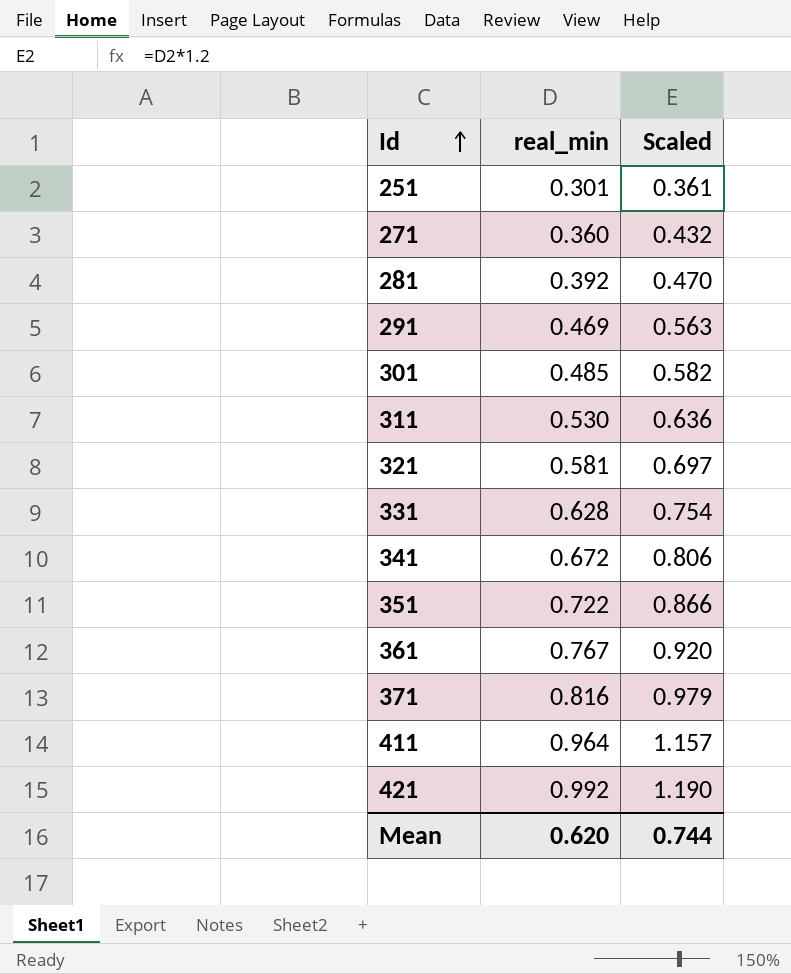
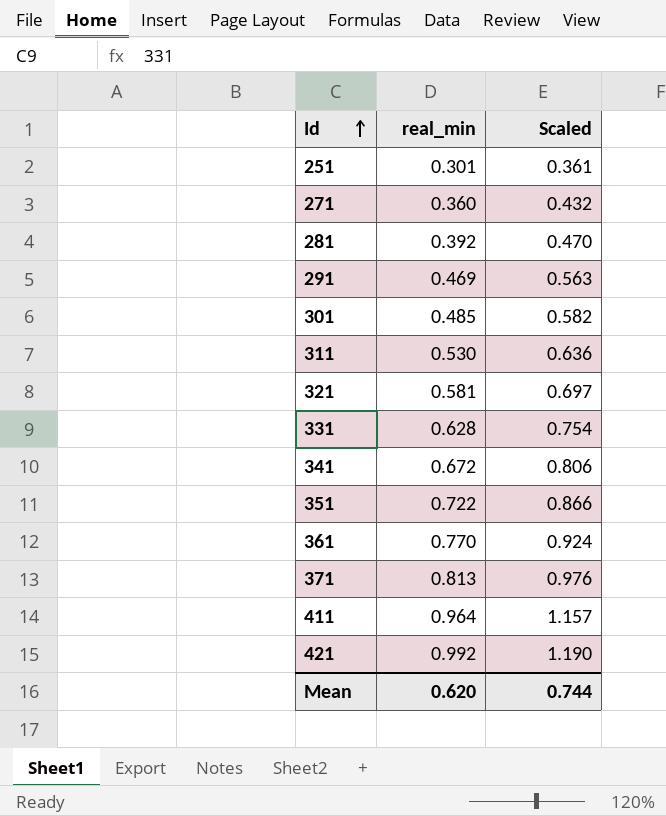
361 | real_min: 0.767 -> 0.770
361 | Scaled: 0.920 -> 0.924
371 | real_min: 0.816 -> 0.813
371 | Scaled: 0.979 -> 0.976

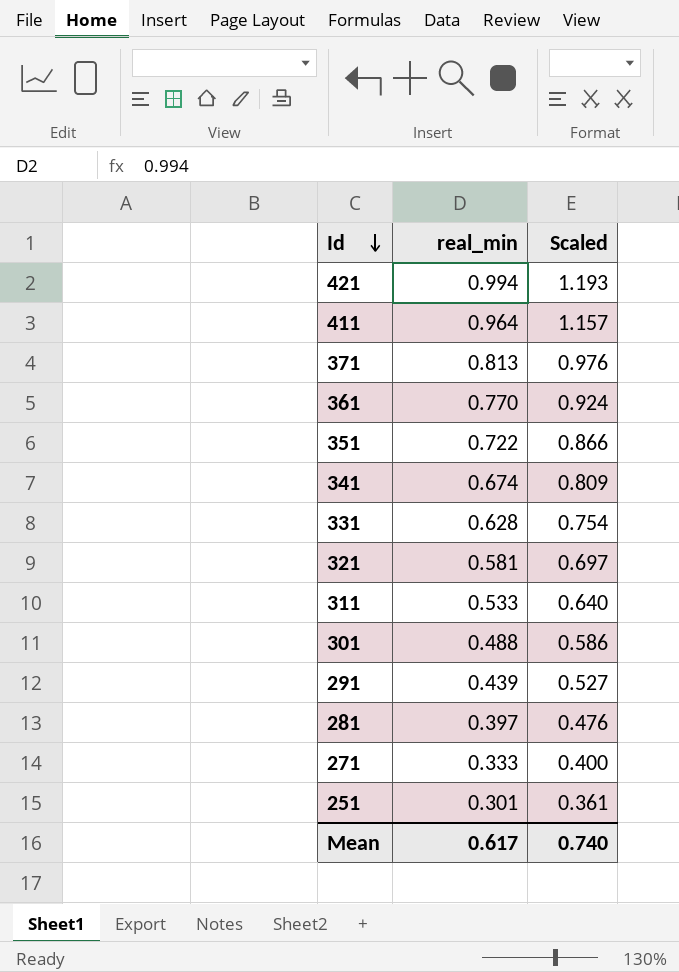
row order: Id ascending -> Id descending
421 | real_min: 0.992 -> 0.994
421 | Scaled: 1.190 -> 1.193
341 | real_min: 0.672 -> 0.674
341 | Scaled: 0.806 -> 0.809
311 | real_min: 0.530 -> 0.533
311 | Scaled: 0.636 -> 0.640
301 | real_min: 0.485 -> 0.488
301 | Scaled: 0.582 -> 0.586
291 | real_min: 0.469 -> 0.439
291 | Scaled: 0.563 -> 0.527
281 | real_min: 0.392 -> 0.397
281 | Scaled: 0.470 -> 0.476
271 | real_min: 0.360 -> 0.333
271 | Scaled: 0.432 -> 0.400
Mean | real_min: 0.620 -> 0.617
Mean | Scaled: 0.744 -> 0.740

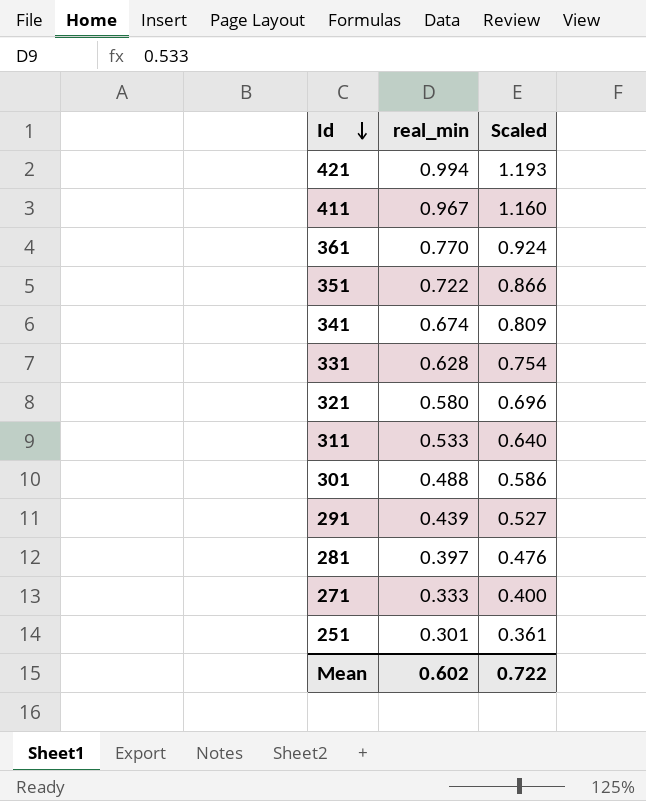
row 371: 0.813 | 0.976 -> none
411 | real_min: 0.964 -> 0.967
411 | Scaled: 1.157 -> 1.160
321 | real_min: 0.581 -> 0.580
321 | Scaled: 0.697 -> 0.696
Mean | real_min: 0.617 -> 0.602
Mean | Scaled: 0.740 -> 0.722

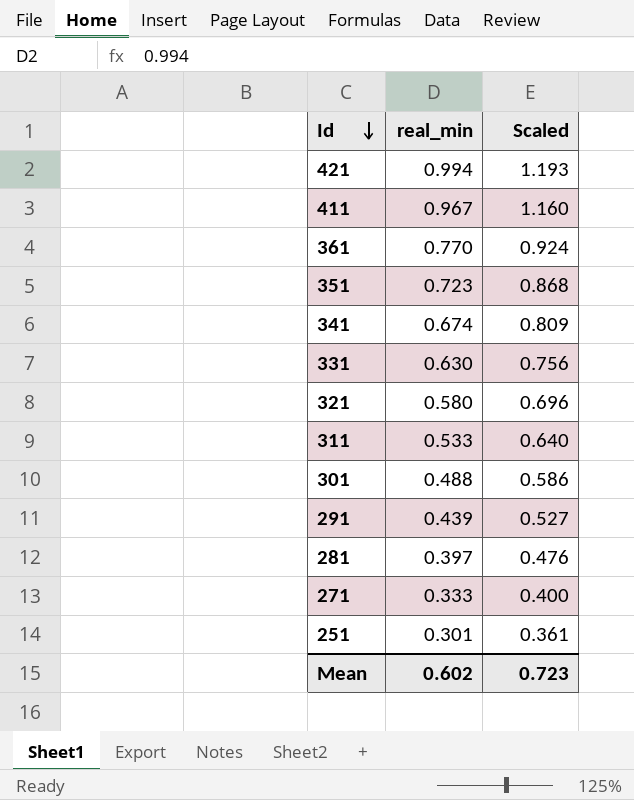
351 | real_min: 0.722 -> 0.723
351 | Scaled: 0.866 -> 0.868
331 | real_min: 0.628 -> 0.630
331 | Scaled: 0.754 -> 0.756
Mean | Scaled: 0.722 -> 0.723

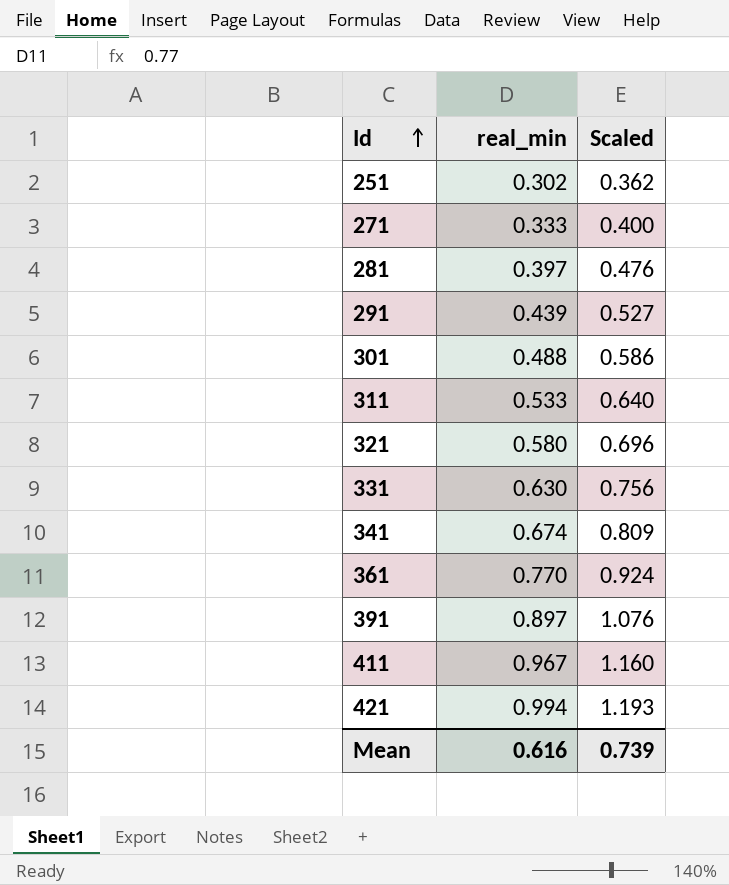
row order: Id descending -> Id ascending
row 351: 0.723 | 0.868 -> none
251 | real_min: 0.301 -> 0.302
251 | Scaled: 0.361 -> 0.362
row 391: none -> 0.897 | 1.076
Mean | real_min: 0.602 -> 0.616
Mean | Scaled: 0.723 -> 0.739

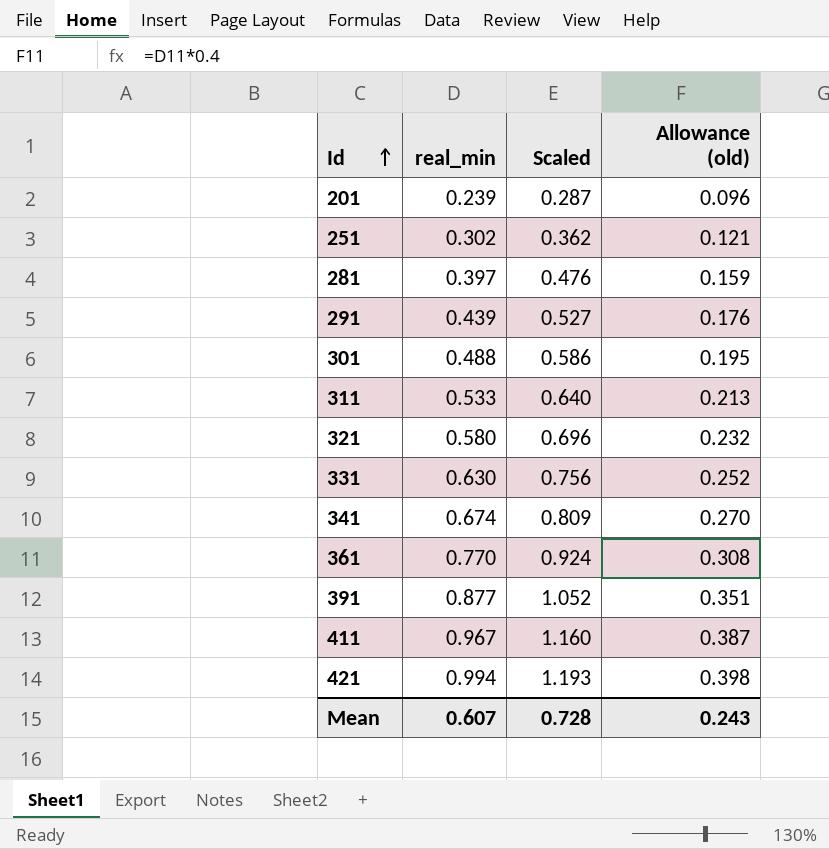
column Allowance (old) | formula: none -> [real_min] * 0.4
row 271: 0.333 | 0.400 -> none
row 201: none -> 0.239 | 0.287 | 0.096
391 | real_min: 0.897 -> 0.877
391 | Scaled: 1.076 -> 1.052
Mean | real_min: 0.616 -> 0.607
Mean | Scaled: 0.739 -> 0.728

